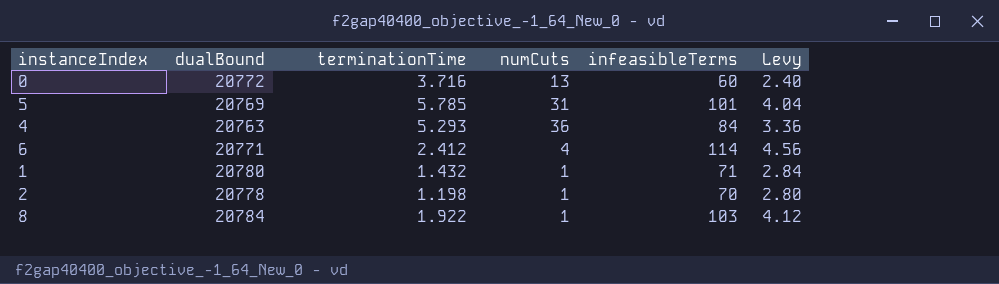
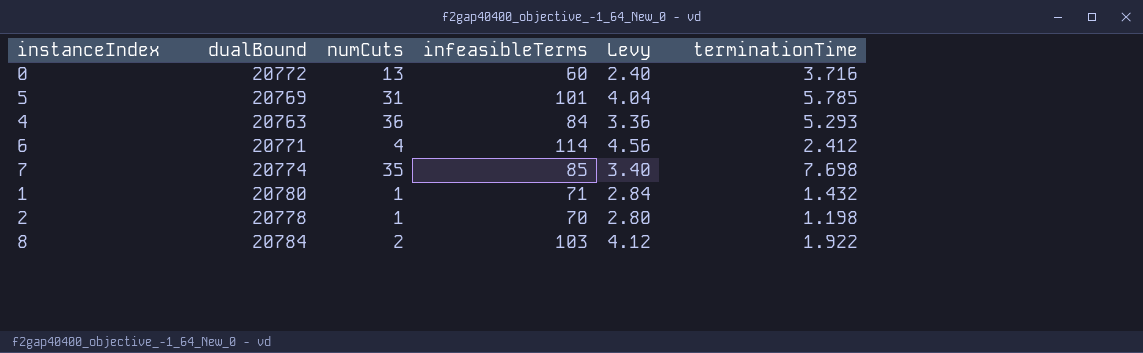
column terminationTime | position: 3 -> 6
row 7: none -> 20774 | 35 | 85 | 3.40 | 7.698
8 | numCuts: 1 -> 2

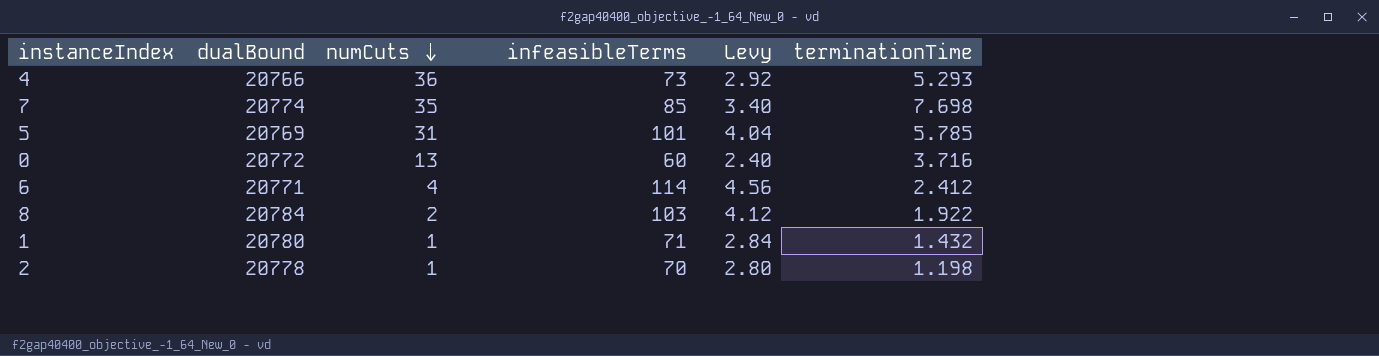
row order: none -> numCuts descending
4 | dualBound: 20763 -> 20766
4 | infeasibleTerms: 84 -> 73
4 | Levy: 3.36 -> 2.92

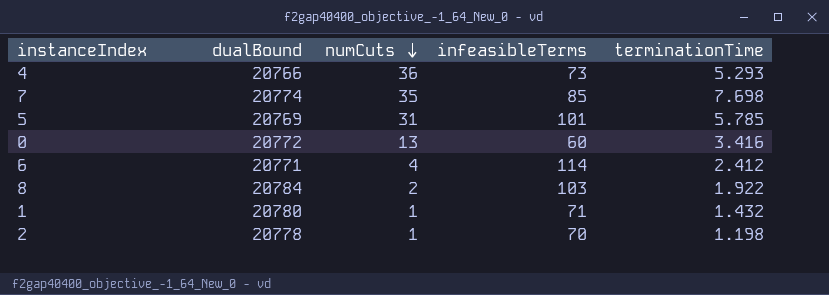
column Levy | formula: [infeasibleTerms] * 0.04 -> none
0 | terminationTime: 3.716 -> 3.416

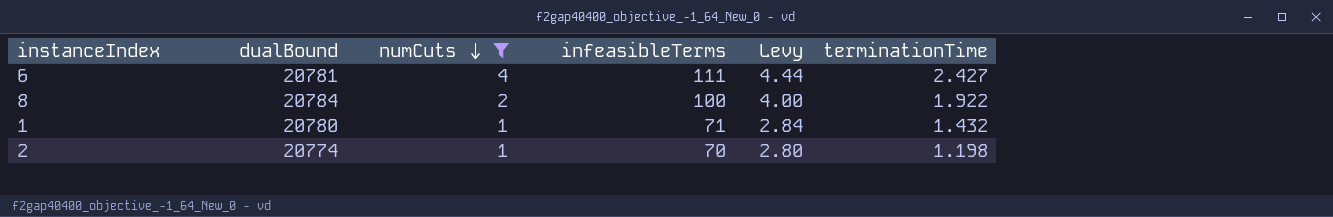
filter: none -> numCuts <= 4
column Levy | formula: none -> [infeasibleTerms] * 0.04
6 | dualBound: 20771 -> 20781
6 | infeasibleTerms: 114 -> 111
6 | terminationTime: 2.412 -> 2.427
8 | infeasibleTerms: 103 -> 100
2 | dualBound: 20778 -> 20774

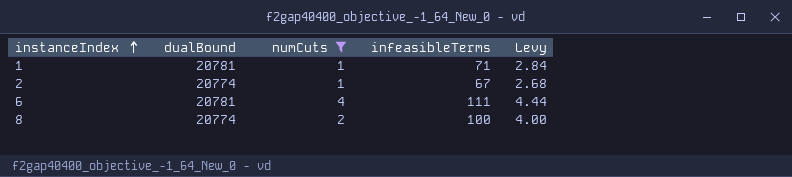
row order: numCuts descending -> instanceIndex ascending
column terminationTime | position: 6 -> none
1 | dualBound: 20780 -> 20781
2 | infeasibleTerms: 70 -> 67
2 | Levy: 2.80 -> 2.68
8 | dualBound: 20784 -> 20774

